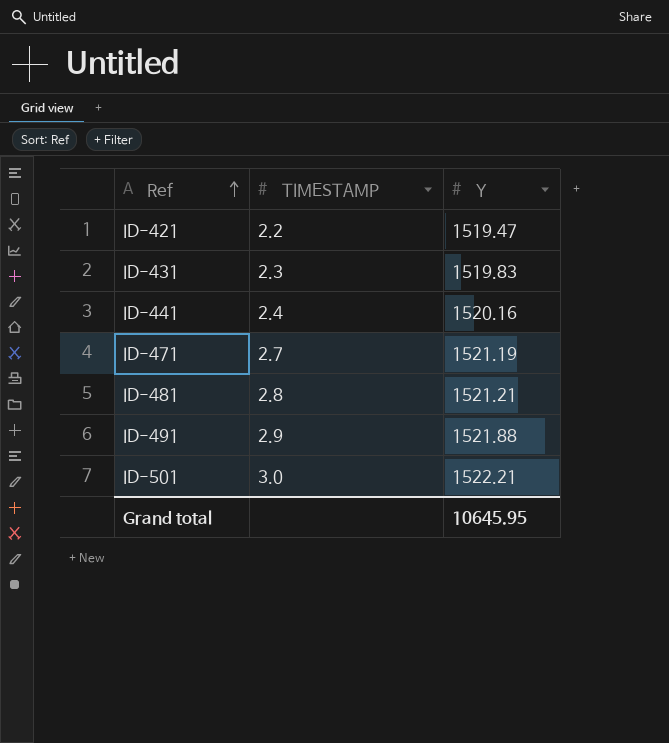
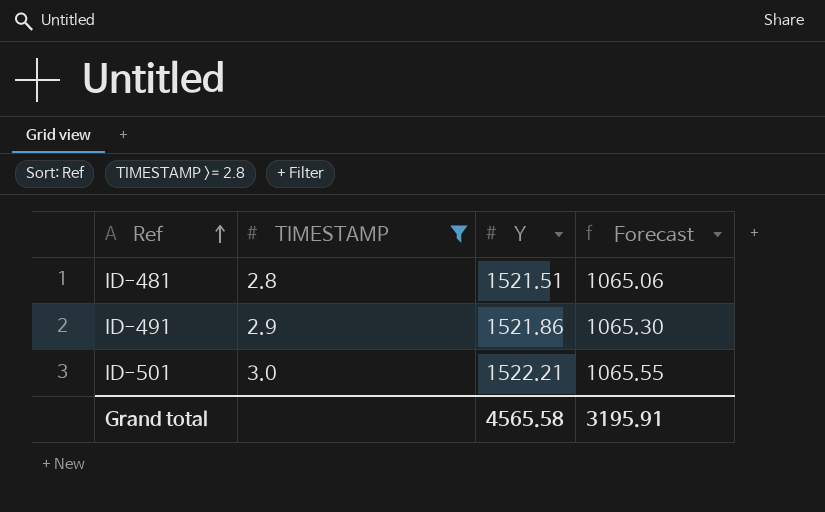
filter: none -> TIMESTAMP >= 2.8
column Forecast | formula: none -> [Y] * 0.7
ID-481 | Y: 1521.21 -> 1521.51
ID-491 | Y: 1521.88 -> 1521.86
Grand total | Y: 10645.95 -> 4565.58

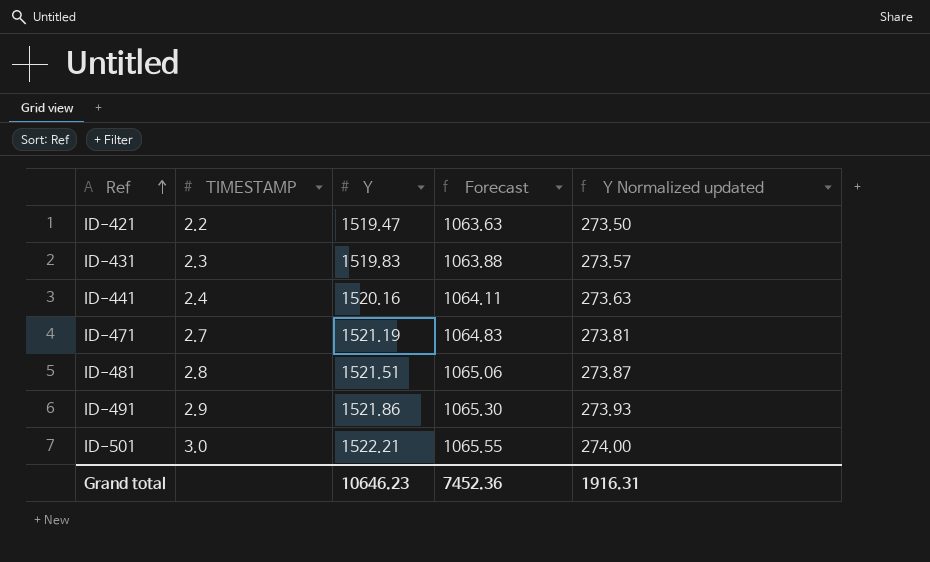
filter: TIMESTAMP >= 2.8 -> none
column Y Normalized updated | formula: none -> [Y] * 0.18
Grand total | Y: 4565.58 -> 10646.23
Grand total | Forecast: 3195.91 -> 7452.36

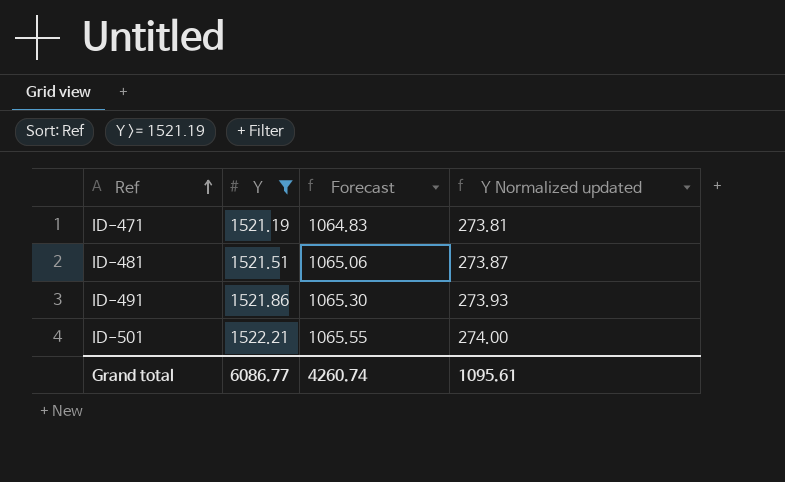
filter: none -> Y >= 1521.19
column TIMESTAMP | position: 2 -> none
Grand total | Y: 10646.23 -> 6086.77
Grand total | Forecast: 7452.36 -> 4260.74
Grand total | Y Normalized updated: 1916.31 -> 1095.61

